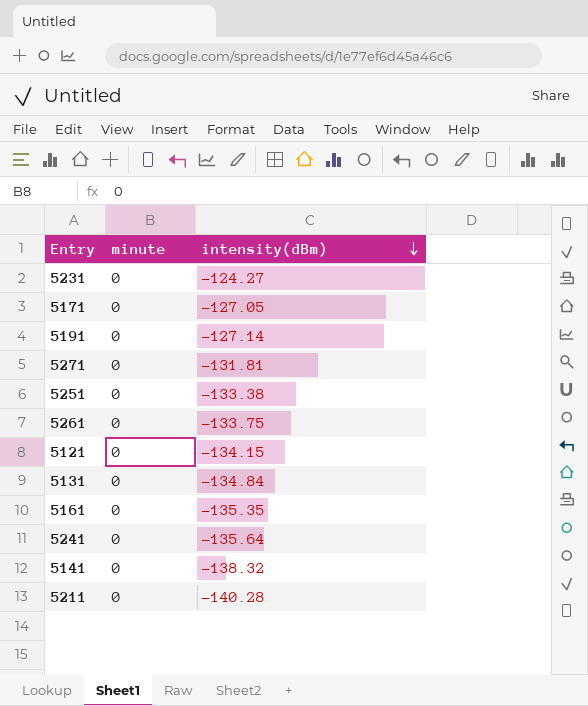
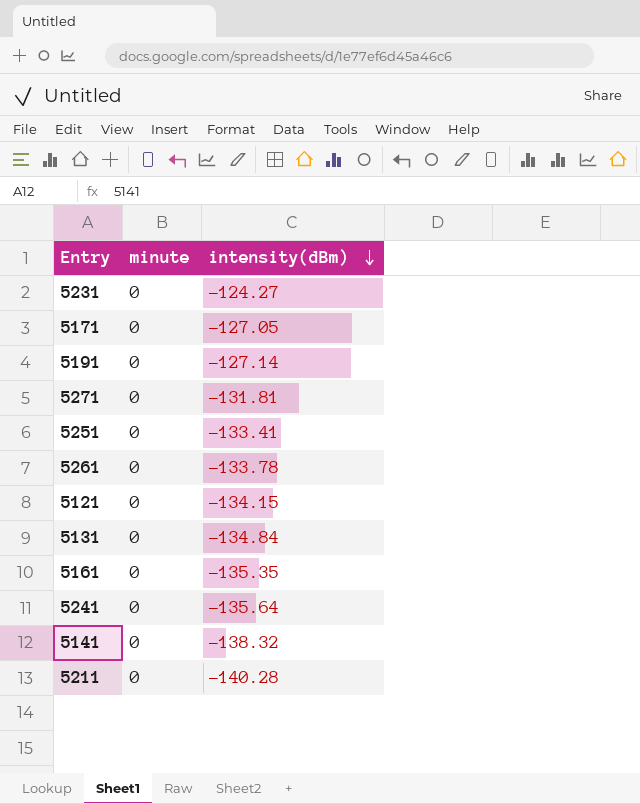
5251 | intensity(dBm): -133.38 -> -133.41
5261 | intensity(dBm): -133.75 -> -133.78

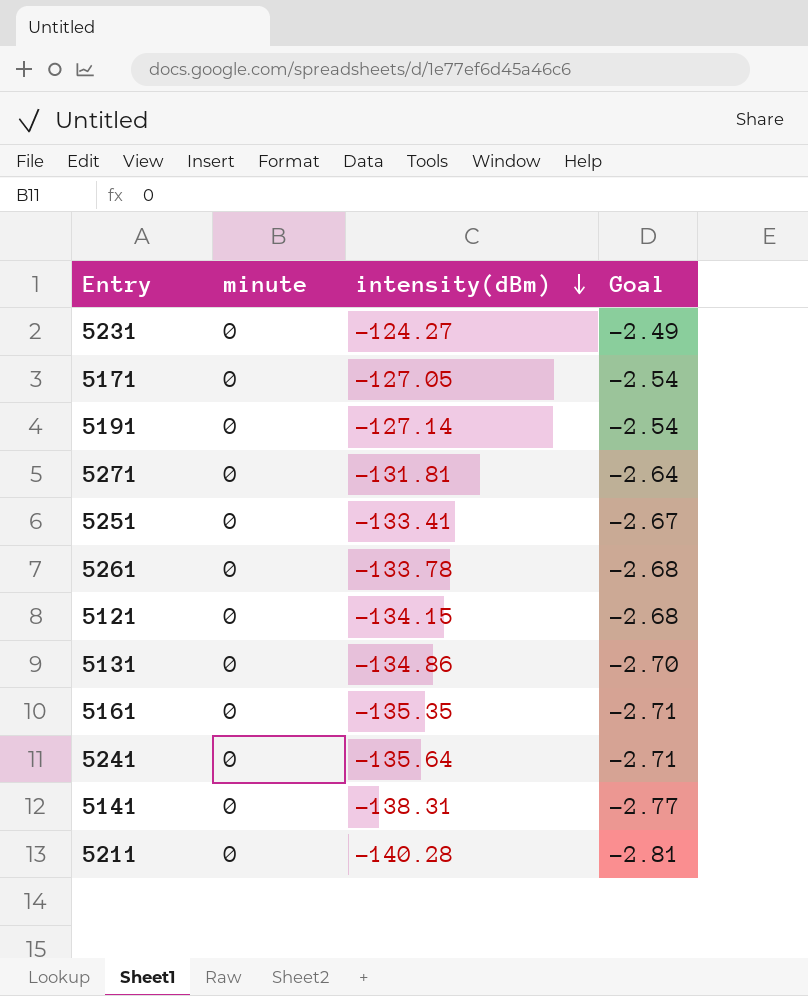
column Goal | formula: none -> [intensity(dBm)] * 0.02
5131 | intensity(dBm): -134.84 -> -134.86
5141 | intensity(dBm): -138.32 -> -138.31

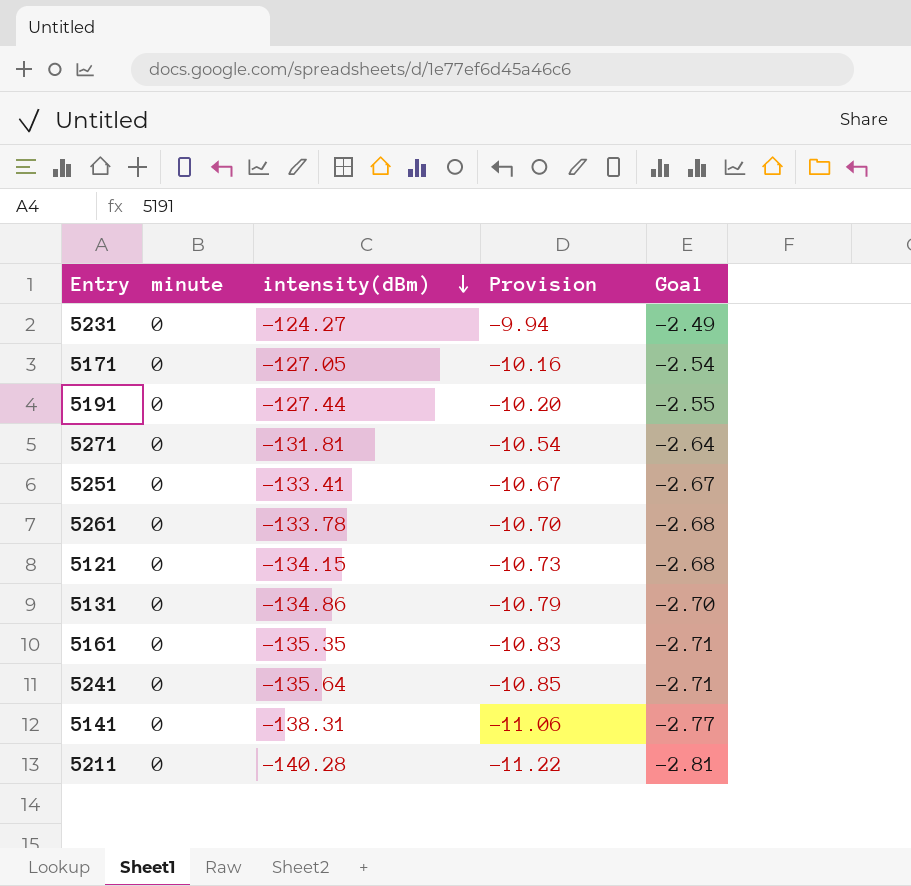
column Provision | formula: none -> [intensity(dBm)] * 0.08
5191 | intensity(dBm): -127.14 -> -127.44
5191 | Goal: -2.54 -> -2.55

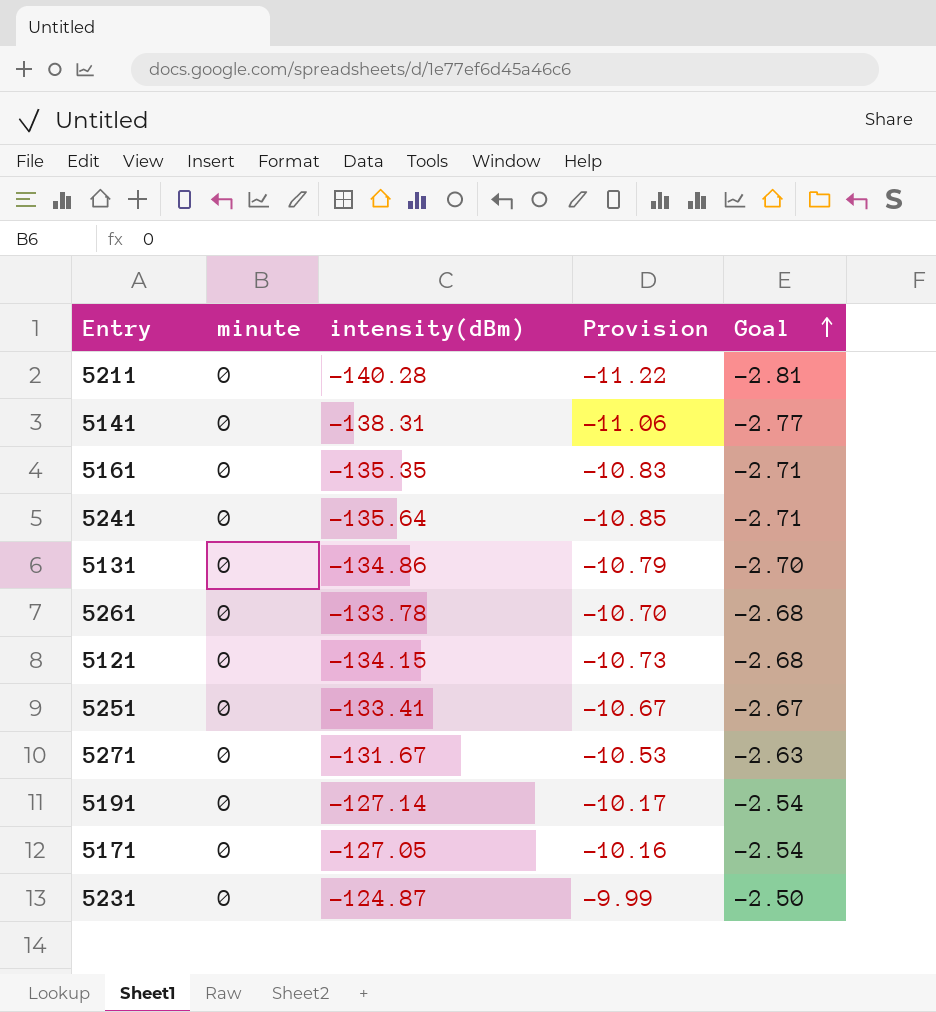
row order: intensity(dBm) descending -> Goal ascending
5271 | intensity(dBm): -131.81 -> -131.67
5271 | Provision: -10.54 -> -10.53
5271 | Goal: -2.64 -> -2.63
5191 | intensity(dBm): -127.44 -> -127.14
5191 | Provision: -10.20 -> -10.17
5191 | Goal: -2.55 -> -2.54
5231 | intensity(dBm): -124.27 -> -124.87
5231 | Provision: -9.94 -> -9.99
5231 | Goal: -2.49 -> -2.50

